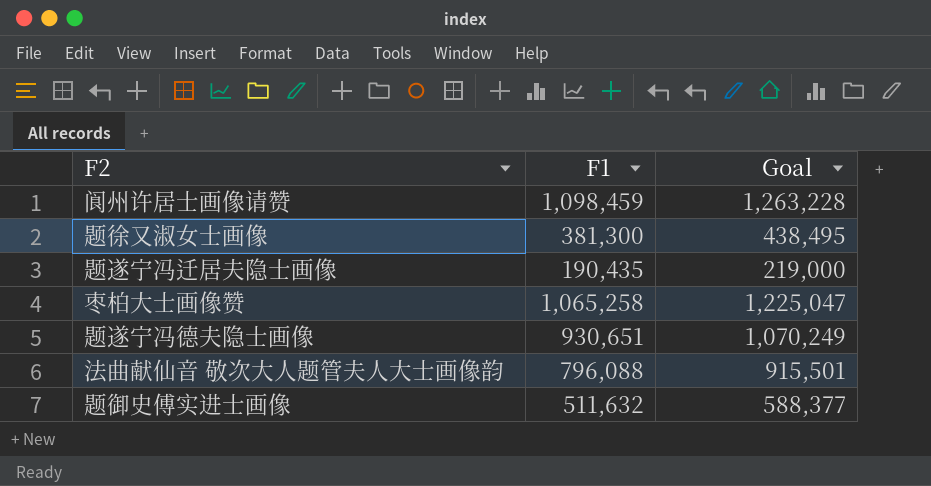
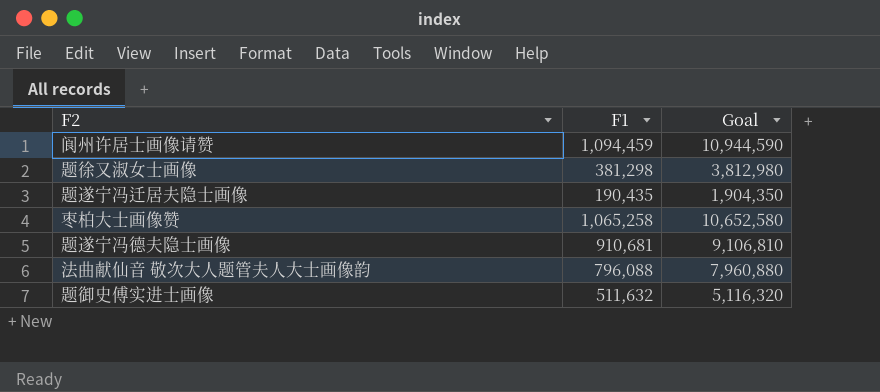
column Goal | formula: [F1] * 1.15 -> [F1] * 10
阆州许居士画像请赞 | F1: 1,098,459 -> 1,094,459
题徐又淑女士画像 | F1: 381,300 -> 381,298
题遂宁冯德夫隐士画像 | F1: 930,651 -> 910,681

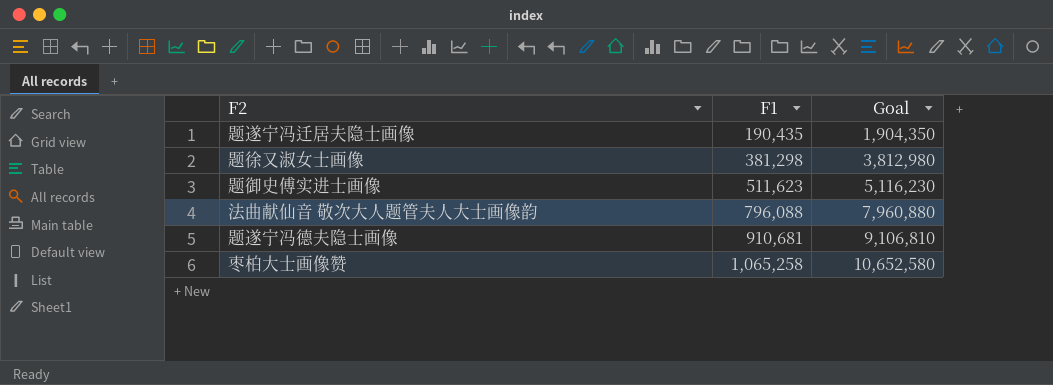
row order: none -> F1 ascending
row 阆州许居士画像请赞: 1,094,459 | 10,944,590 -> none
题御史傅实进士画像 | F1: 511,632 -> 511,623
题御史傅实进士画像 | Goal: 5,116,320 -> 5,116,230

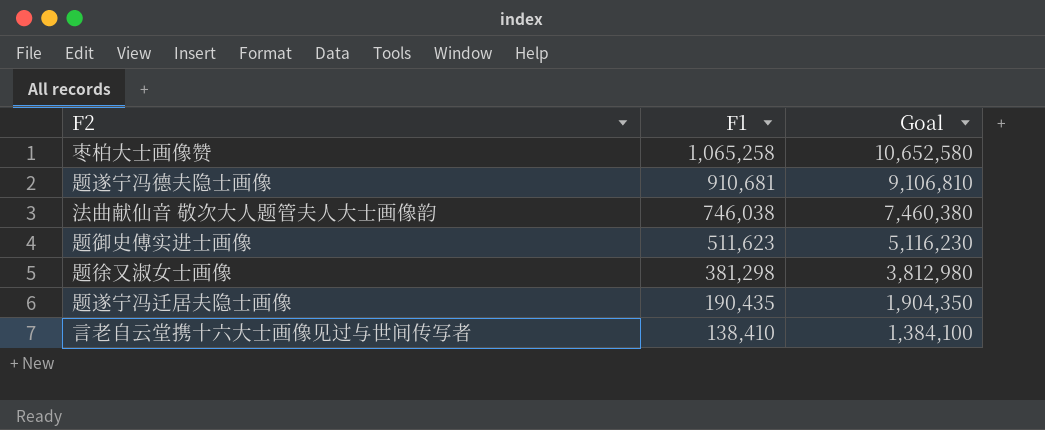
row order: F1 ascending -> F1 descending
法曲献仙音 敬次大人题管夫人大士画像韵 | F1: 796,088 -> 746,038
法曲献仙音 敬次大人题管夫人大士画像韵 | Goal: 7,960,880 -> 7,460,380
row 言老自云堂携十六大士画像见过与世间传写者: none -> 138,410 | 1,384,100

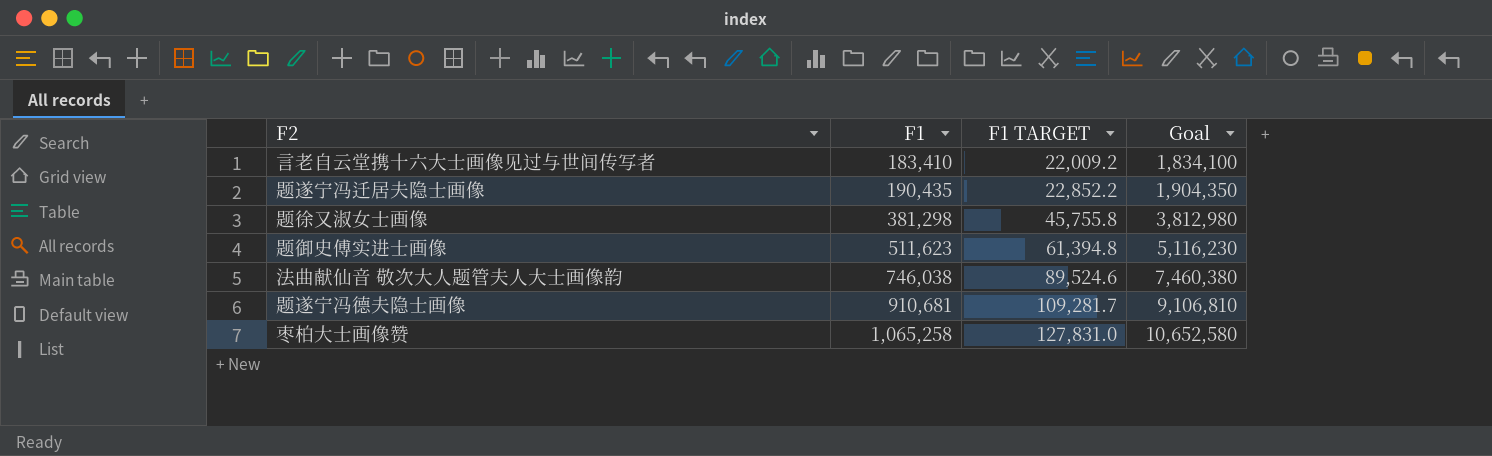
row order: F1 descending -> F1 ascending
column F1 TARGET | formula: none -> [F1] * 0.12
言老自云堂携十六大士画像见过与世间传写者 | F1: 138,410 -> 183,410
言老自云堂携十六大士画像见过与世间传写者 | Goal: 1,384,100 -> 1,834,100

